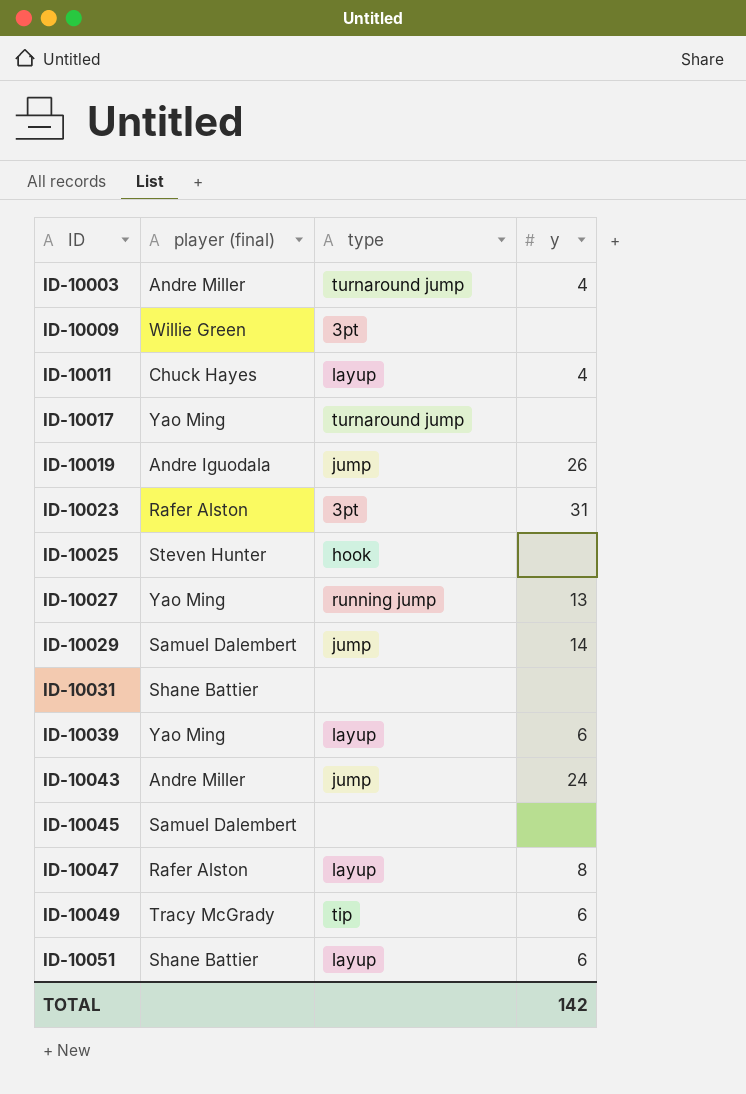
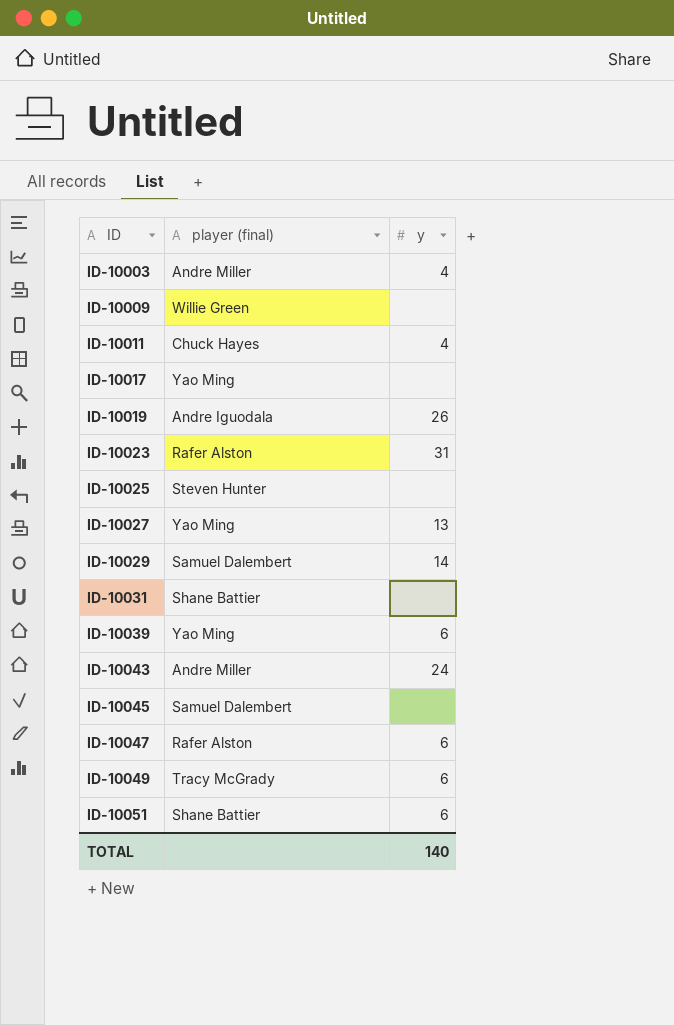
column type | position: 3 -> none
ID-10047 | y: 8 -> 6
TOTAL | y: 142 -> 140

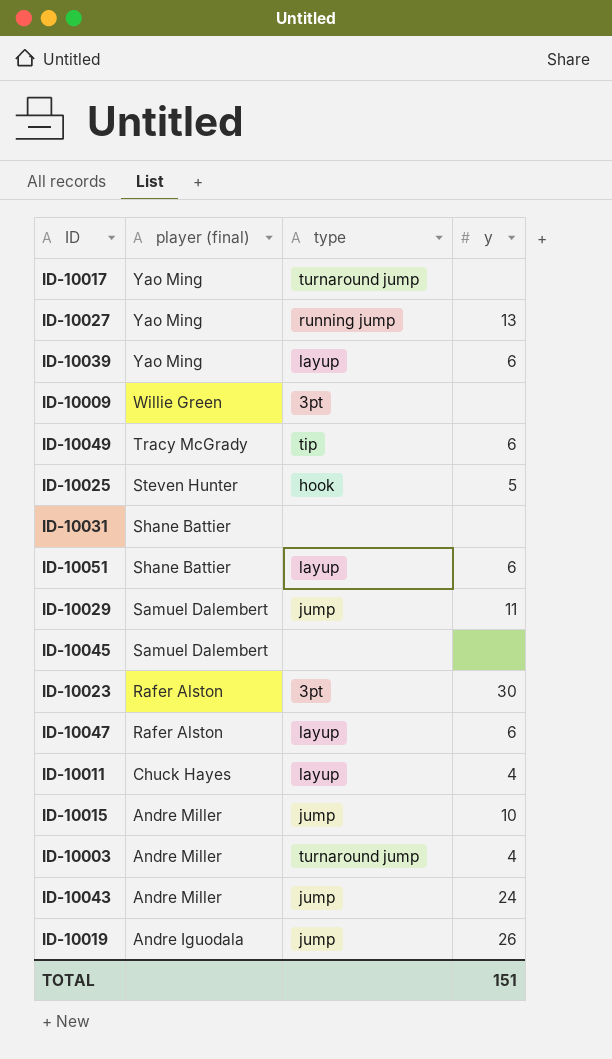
row order: ID ascending -> player (final) descending
column type | position: none -> 3
ID-10025 | y: none -> 5
ID-10029 | y: 14 -> 11
ID-10023 | y: 31 -> 30
row ID-10015: none -> Andre Miller | jump | 10
TOTAL | y: 140 -> 151

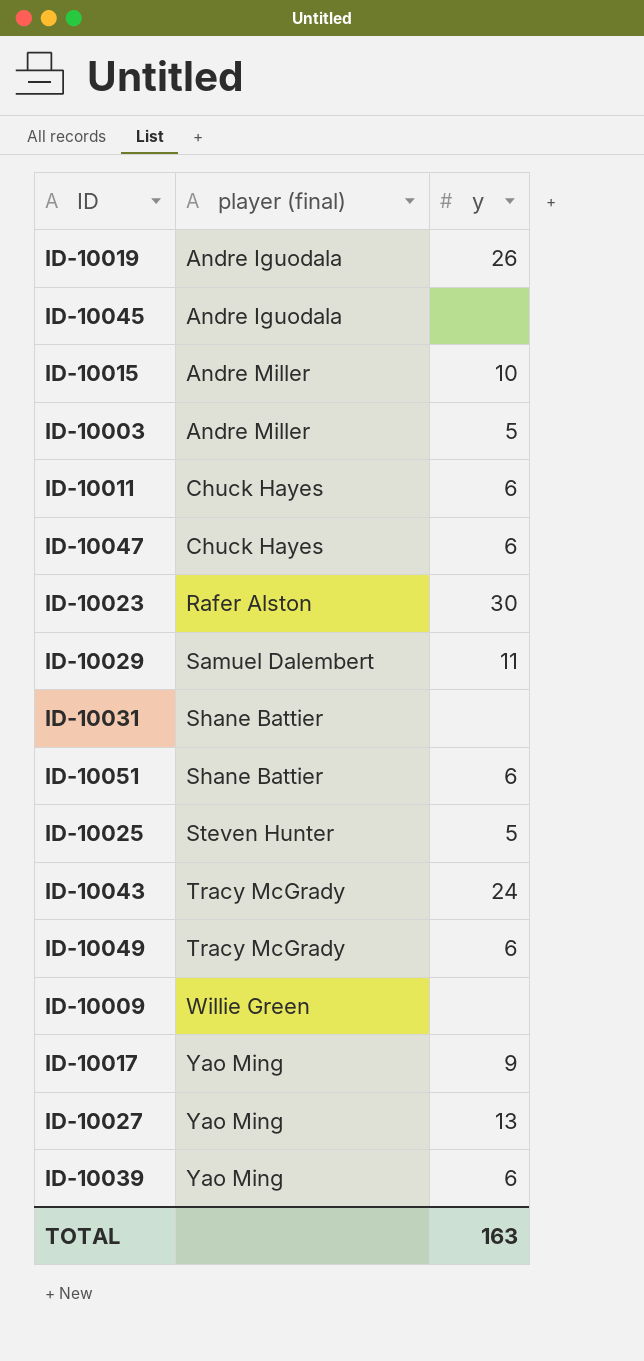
row order: player (final) descending -> player (final) ascending
column type | position: 3 -> none
ID-10045 | player (final): Samuel Dalembert -> Andre Iguodala
ID-10003 | y: 4 -> 5
ID-10011 | y: 4 -> 6
ID-10047 | player (final): Rafer Alston -> Chuck Hayes
ID-10043 | player (final): Andre Miller -> Tracy McGrady
ID-10017 | y: none -> 9
TOTAL | y: 151 -> 163

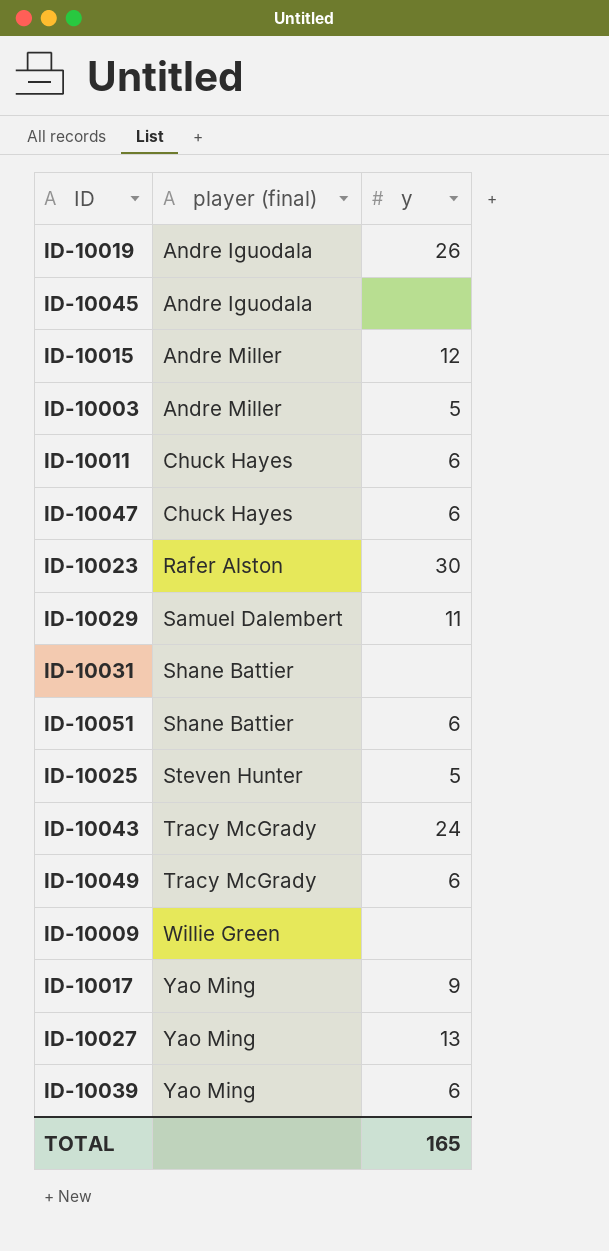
ID-10015 | y: 10 -> 12
TOTAL | y: 163 -> 165

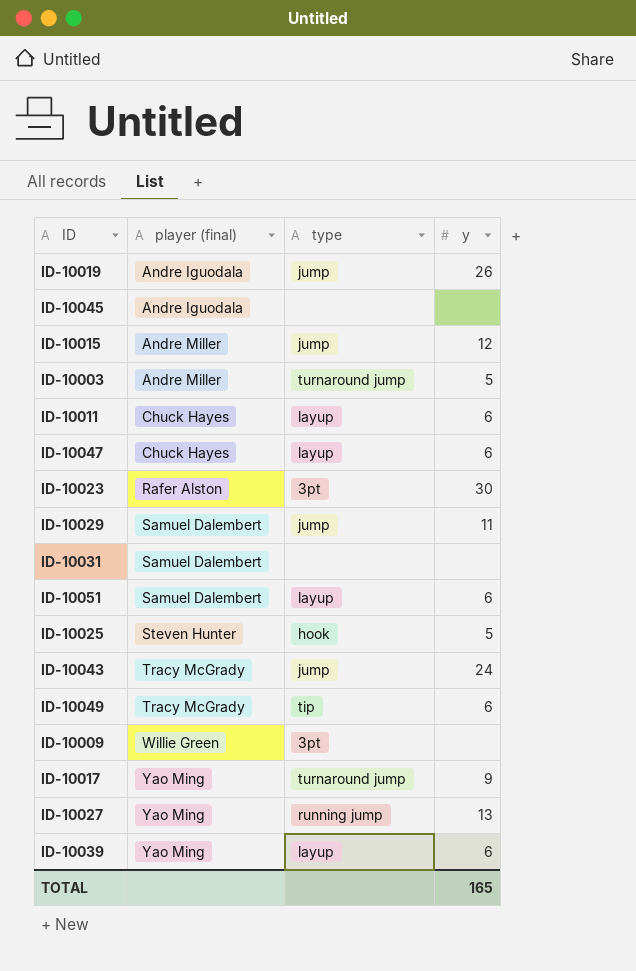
column type | position: none -> 3
ID-10031 | player (final): Shane Battier -> Samuel Dalembert
ID-10051 | player (final): Shane Battier -> Samuel Dalembert

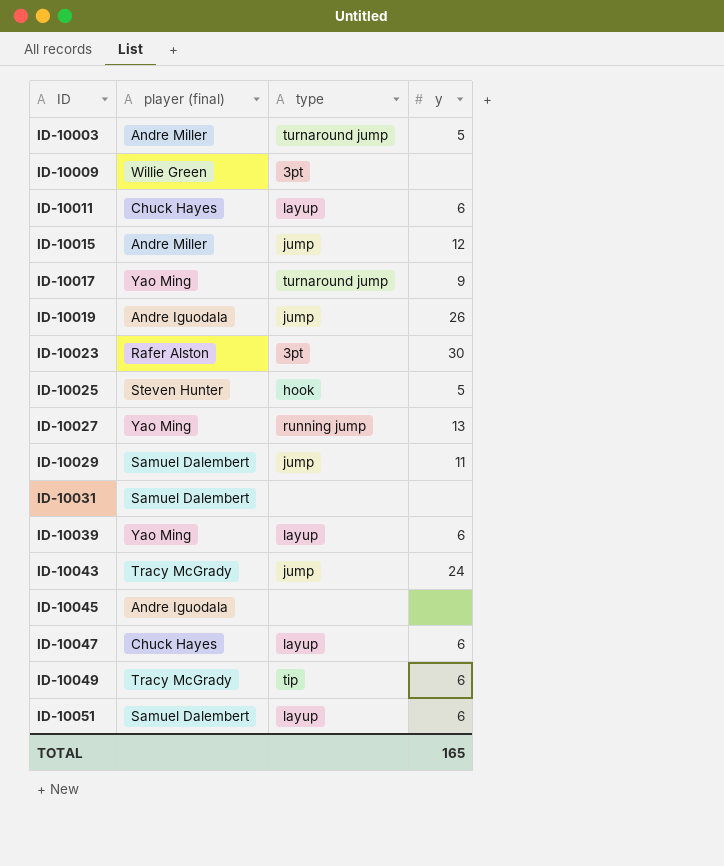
row order: player (final) ascending -> ID ascending

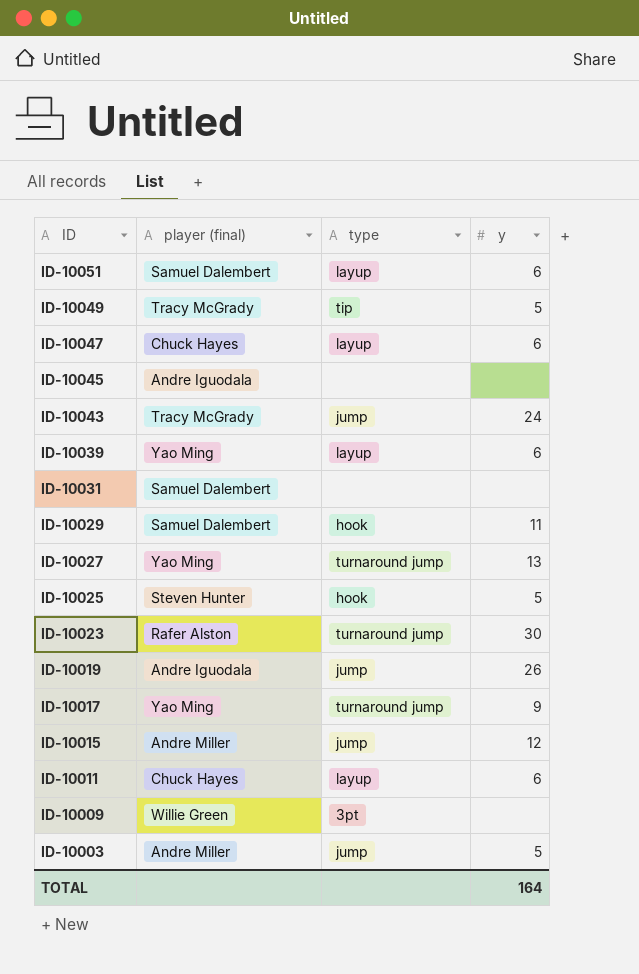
row order: ID ascending -> ID descending
ID-10049 | y: 6 -> 5
ID-10029 | type: jump -> hook
ID-10027 | type: running jump -> turnaround jump
ID-10023 | type: 3pt -> turnaround jump
ID-10003 | type: turnaround jump -> jump
TOTAL | y: 165 -> 164

